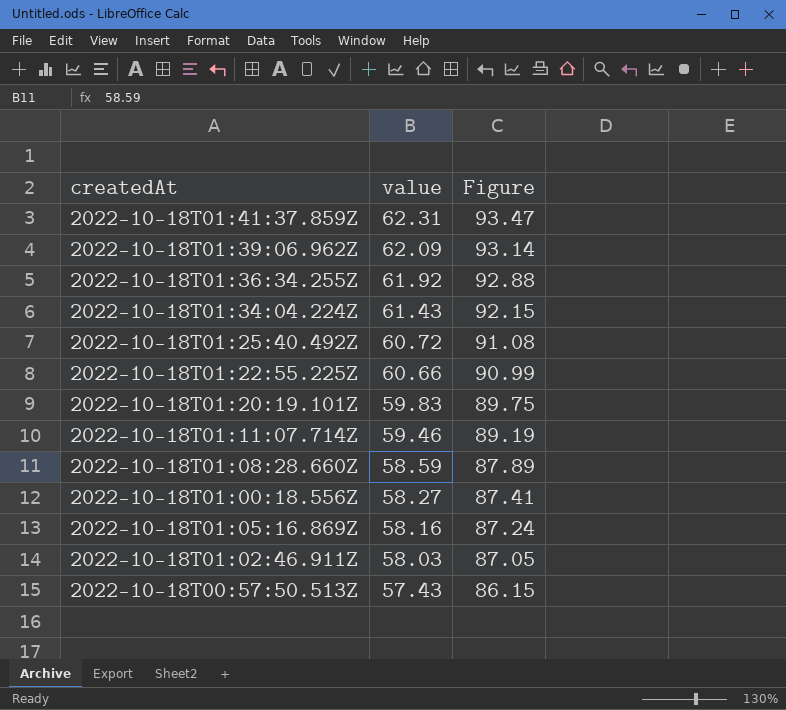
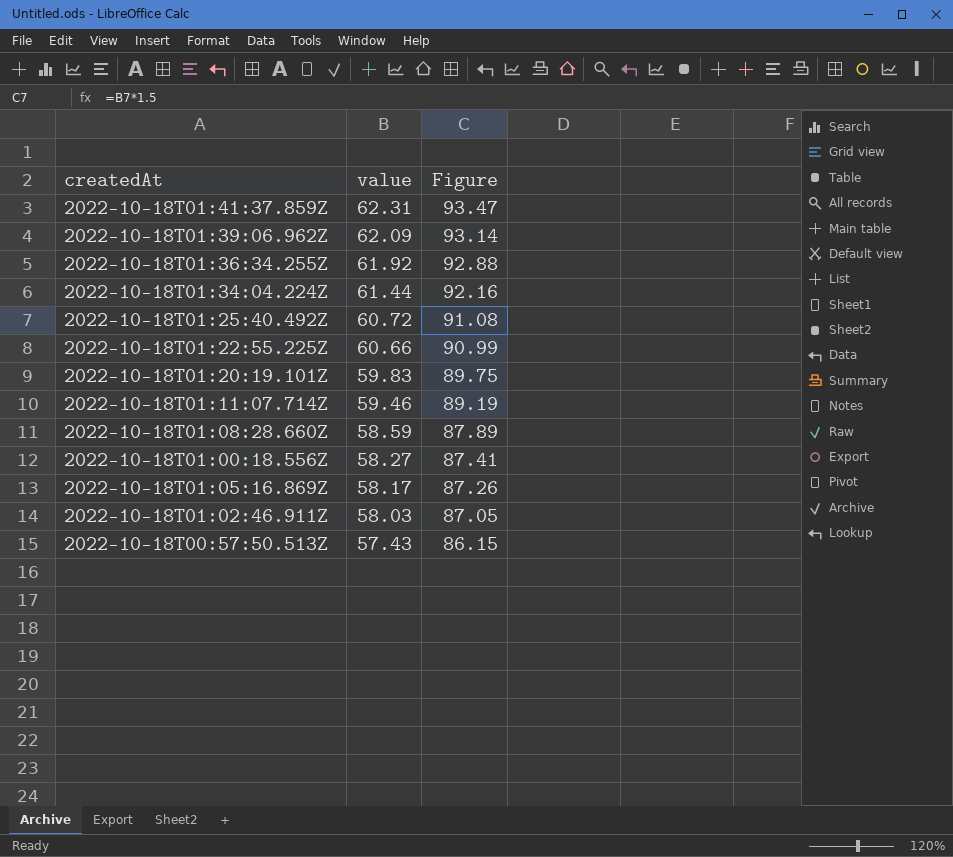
2022-10-18T01:34:04.224Z | value: 61.43 -> 61.44
2022-10-18T01:34:04.224Z | Figure: 92.15 -> 92.16
2022-10-18T01:05:16.869Z | value: 58.16 -> 58.17
2022-10-18T01:05:16.869Z | Figure: 87.24 -> 87.26

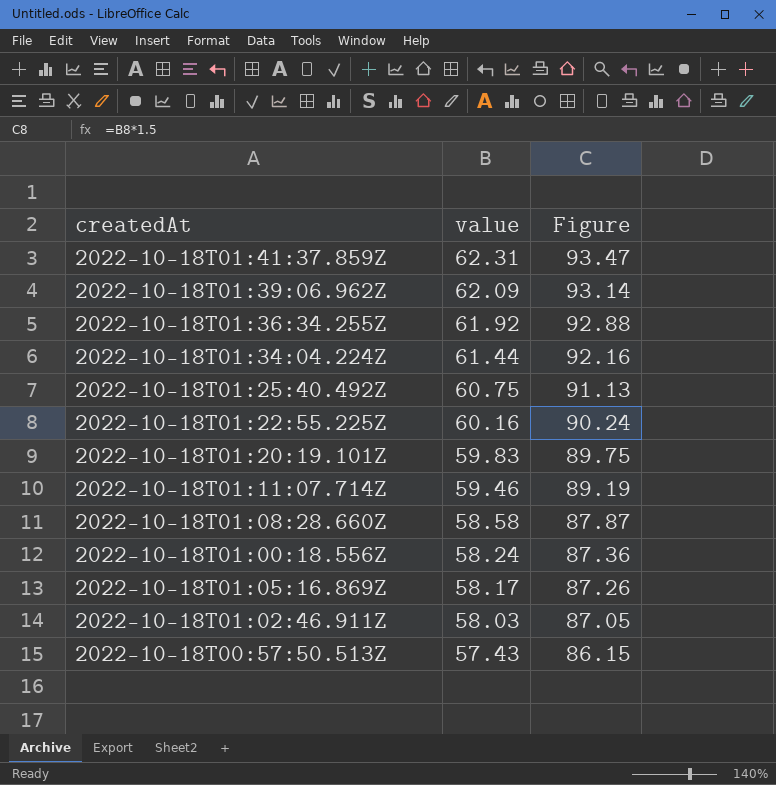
2022-10-18T01:25:40.492Z | value: 60.72 -> 60.75
2022-10-18T01:25:40.492Z | Figure: 91.08 -> 91.13
2022-10-18T01:22:55.225Z | value: 60.66 -> 60.16
2022-10-18T01:22:55.225Z | Figure: 90.99 -> 90.24
2022-10-18T01:08:28.660Z | value: 58.59 -> 58.58
2022-10-18T01:08:28.660Z | Figure: 87.89 -> 87.87
2022-10-18T01:00:18.556Z | value: 58.27 -> 58.24
2022-10-18T01:00:18.556Z | Figure: 87.41 -> 87.36

